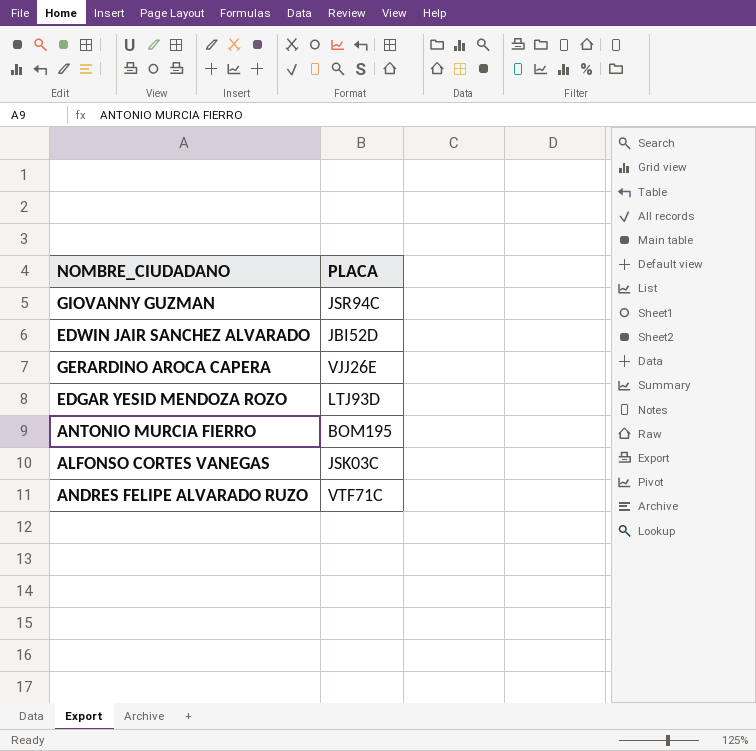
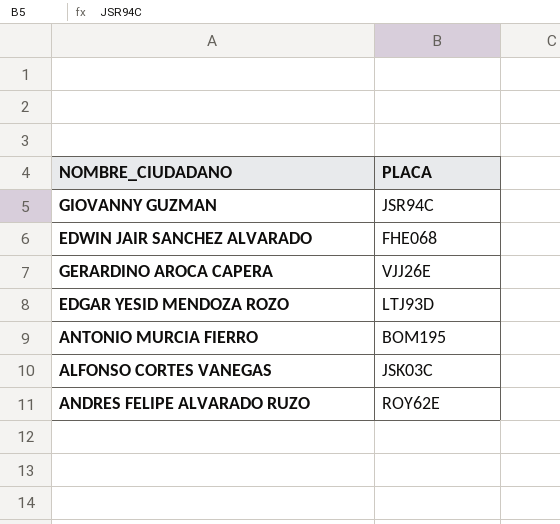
EDWIN JAIR SANCHEZ ALVARADO | PLACA: JBI52D -> FHE068
ANDRES FELIPE ALVARADO RUZO | PLACA: VTF71C -> ROY62E

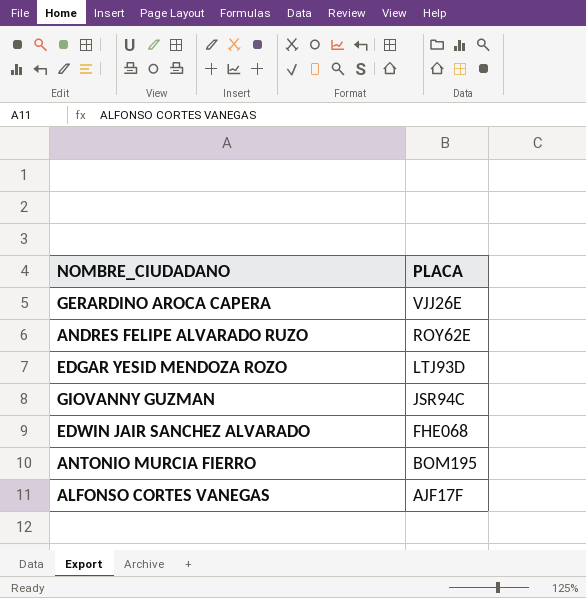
row order: none -> PLACA descending
ALFONSO CORTES VANEGAS | PLACA: JSK03C -> AJF17F

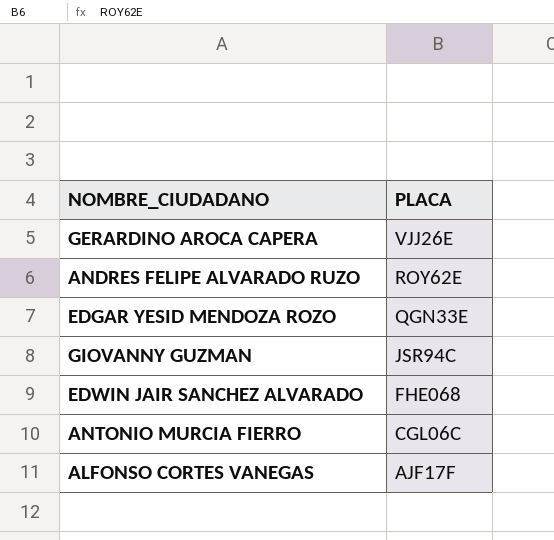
EDGAR YESID MENDOZA ROZO | PLACA: LTJ93D -> QGN33E
ANTONIO MURCIA FIERRO | PLACA: BOM195 -> CGL06C

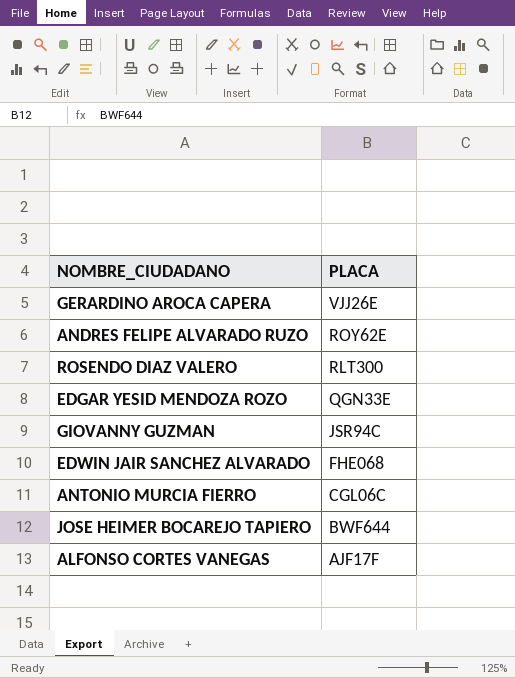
row ROSENDO DIAZ VALERO: none -> RLT300
row JOSE HEIMER BOCAREJO TAPIERO: none -> BWF644

